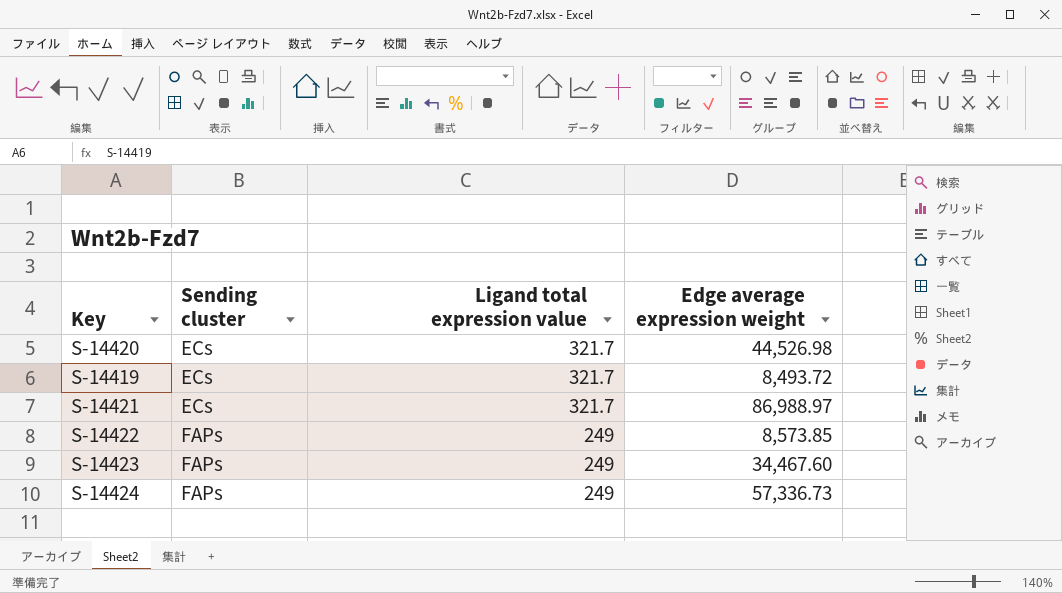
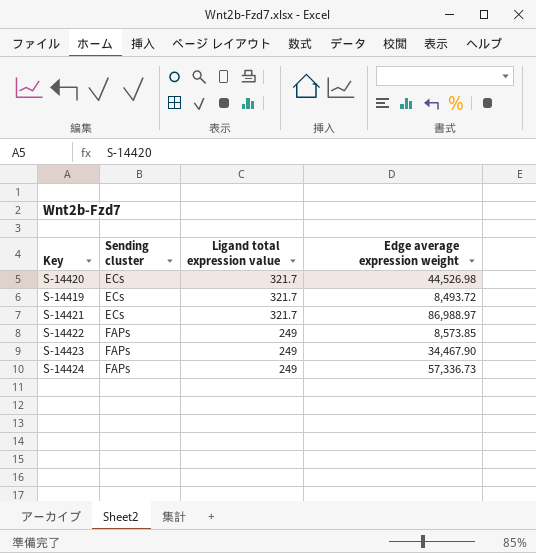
S-14423 | Edge average expression weight: 34,467.60 -> 34,467.90

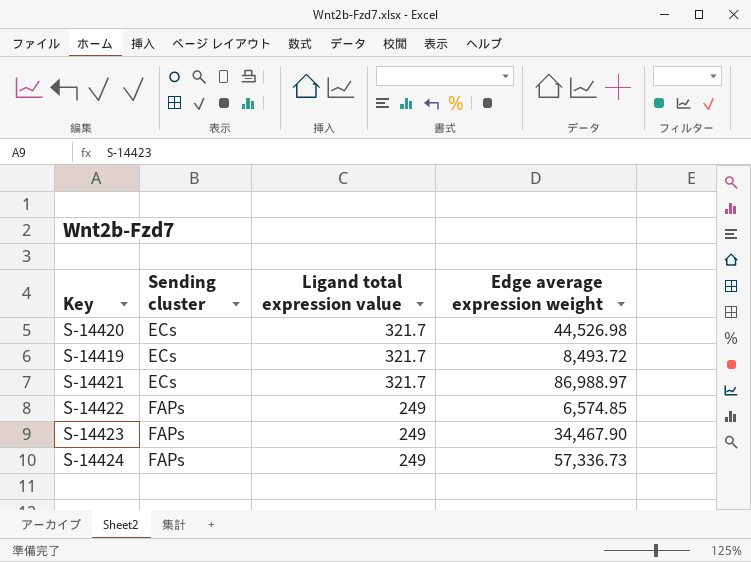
S-14422 | Edge average expression weight: 8,573.85 -> 6,574.85

